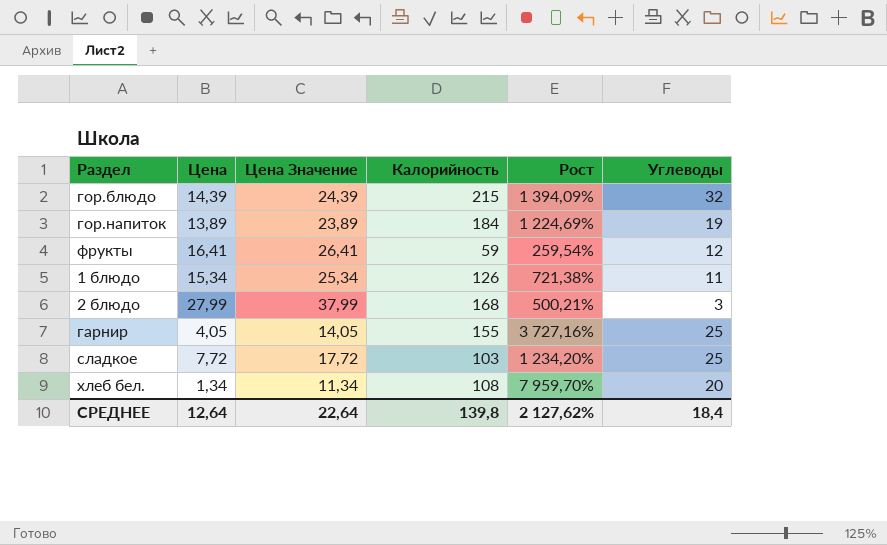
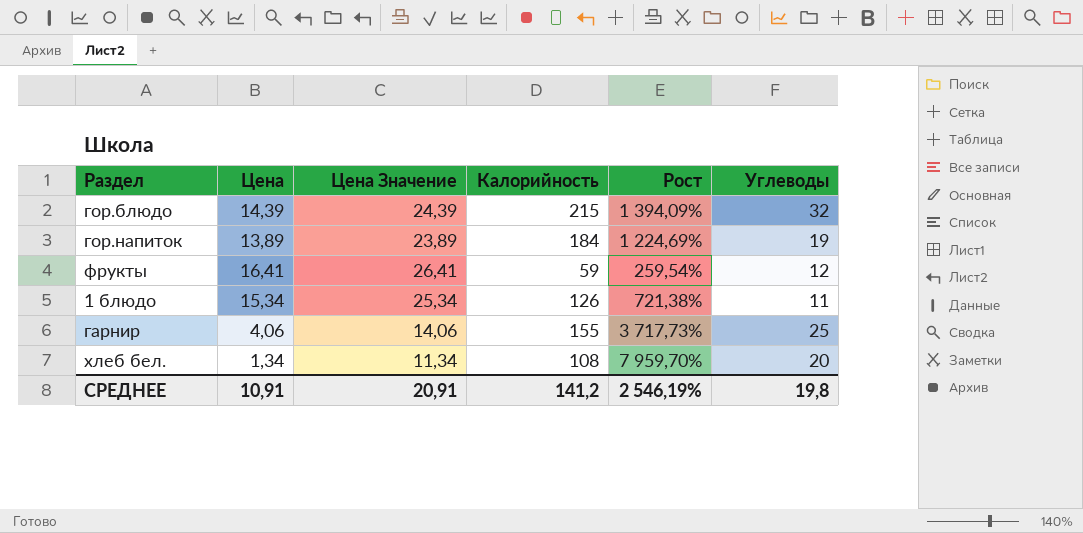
row 2 блюдо: 27,99 | 37,99 | 168 | 500,21% | 3 -> none
row сладкое: 7,72 | 17,72 | 103 | 1 234,20% | 25 -> none
гарнир | Цена: 4,05 -> 4,06
гарнир | Цена Значение: 14,05 -> 14,06
гарнир | Рост: 3 727,16% -> 3 717,73%
СРЕДНЕЕ | Цена: 12,64 -> 10,91
СРЕДНЕЕ | Цена Значение: 22,64 -> 20,91
СРЕДНЕЕ | Калорийность: 139,8 -> 141,2
СРЕДНЕЕ | Рост: 2 127,62% -> 2 546,19%
СРЕДНЕЕ | Углеводы: 18,4 -> 19,8

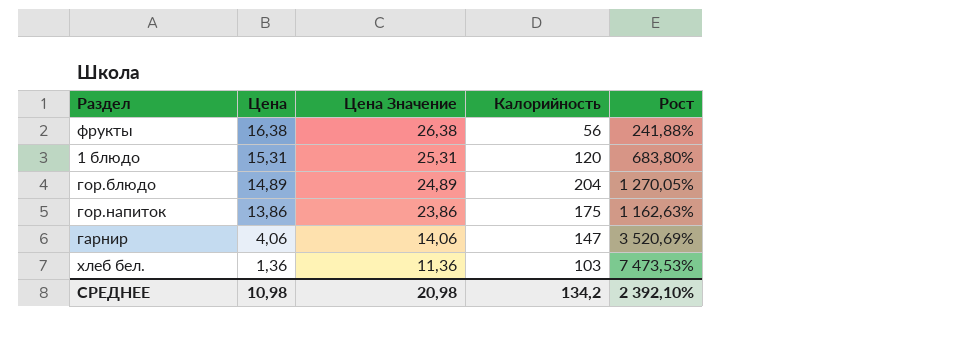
row order: none -> Цена descending
column Углеводы | position: 6 -> none
фрукты | Цена: 16,41 -> 16,38
фрукты | Цена Значение: 26,41 -> 26,38
фрукты | Калорийность: 59 -> 56
фрукты | Рост: 259,54% -> 241,88%
1 блюдо | Цена: 15,34 -> 15,31
1 блюдо | Цена Значение: 25,34 -> 25,31
1 блюдо | Калорийность: 126 -> 120
1 блюдо | Рост: 721,38% -> 683,80%
гор.блюдо | Цена: 14,39 -> 14,89
гор.блюдо | Цена Значение: 24,39 -> 24,89
гор.блюдо | Калорийность: 215 -> 204
гор.блюдо | Рост: 1 394,09% -> 1 270,05%
гор.напиток | Цена: 13,89 -> 13,86
гор.напиток | Цена Значение: 23,89 -> 23,86
гор.напиток | Калорийность: 184 -> 175
гор.напиток | Рост: 1 224,69% -> 1 162,63%
гарнир | Калорийность: 155 -> 147
гарнир | Рост: 3 717,73% -> 3 520,69%
хлеб бел. | Цена: 1,34 -> 1,36
хлеб бел. | Цена Значение: 11,34 -> 11,36
хлеб бел. | Калорийность: 108 -> 103
хлеб бел. | Рост: 7 959,70% -> 7 473,53%
СРЕДНЕЕ | Цена: 10,91 -> 10,98
СРЕДНЕЕ | Цена Значение: 20,91 -> 20,98
СРЕДНЕЕ | Калорийность: 141,2 -> 134,2
СРЕДНЕЕ | Рост: 2 546,19% -> 2 392,10%

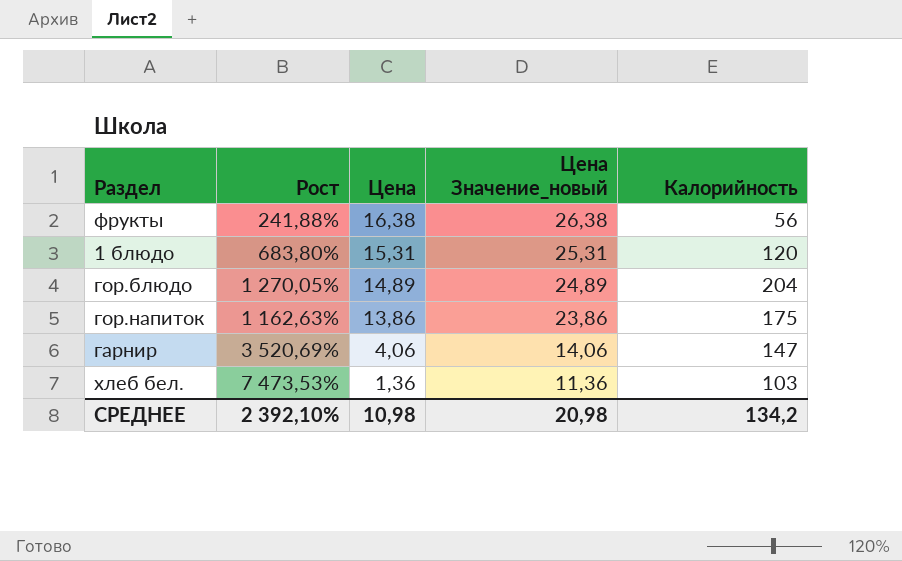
column Рост | position: 5 -> 2
column name: Цена Значение -> Цена Значение_новый

